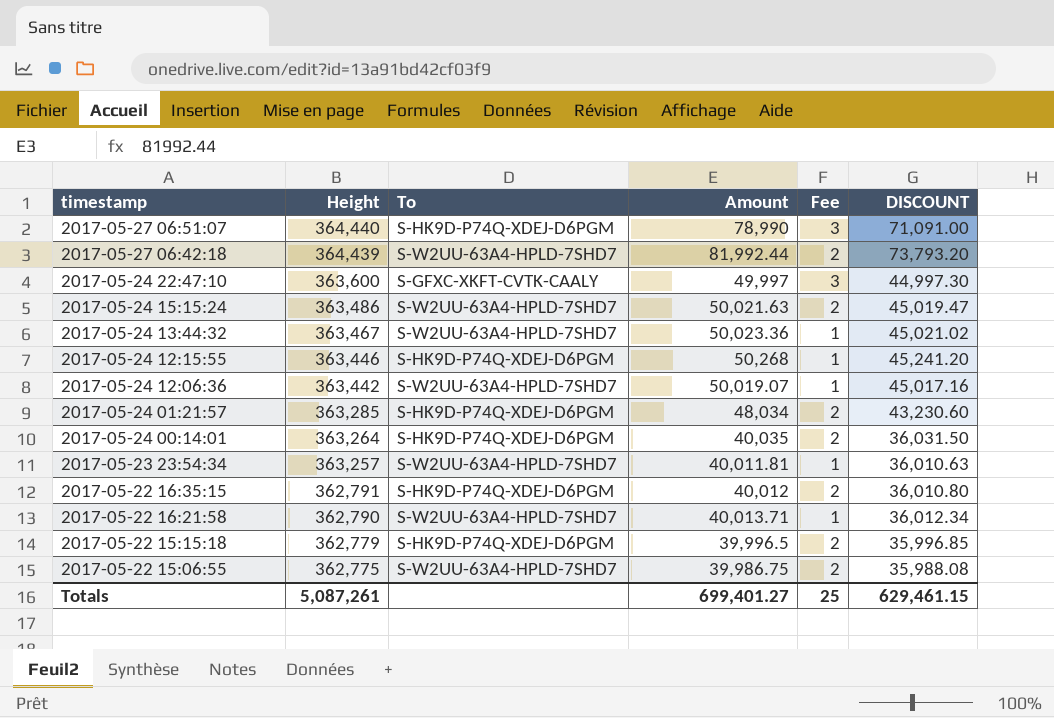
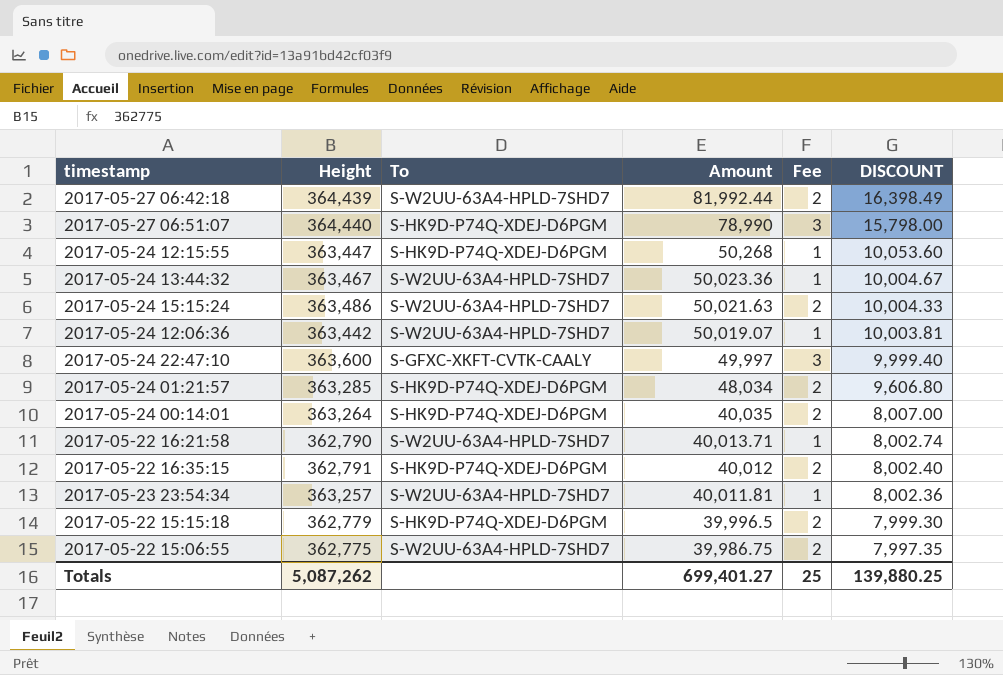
row order: timestamp descending -> Amount descending
column DISCOUNT | formula: [Amount] * 0.9 -> [Amount] * 0.2
2017-05-24 12:15:55 | Height: 363,446 -> 363,447
Totals | Height: 5,087,261 -> 5,087,262
Totals | DISCOUNT: 629,461.15 -> 139,880.25

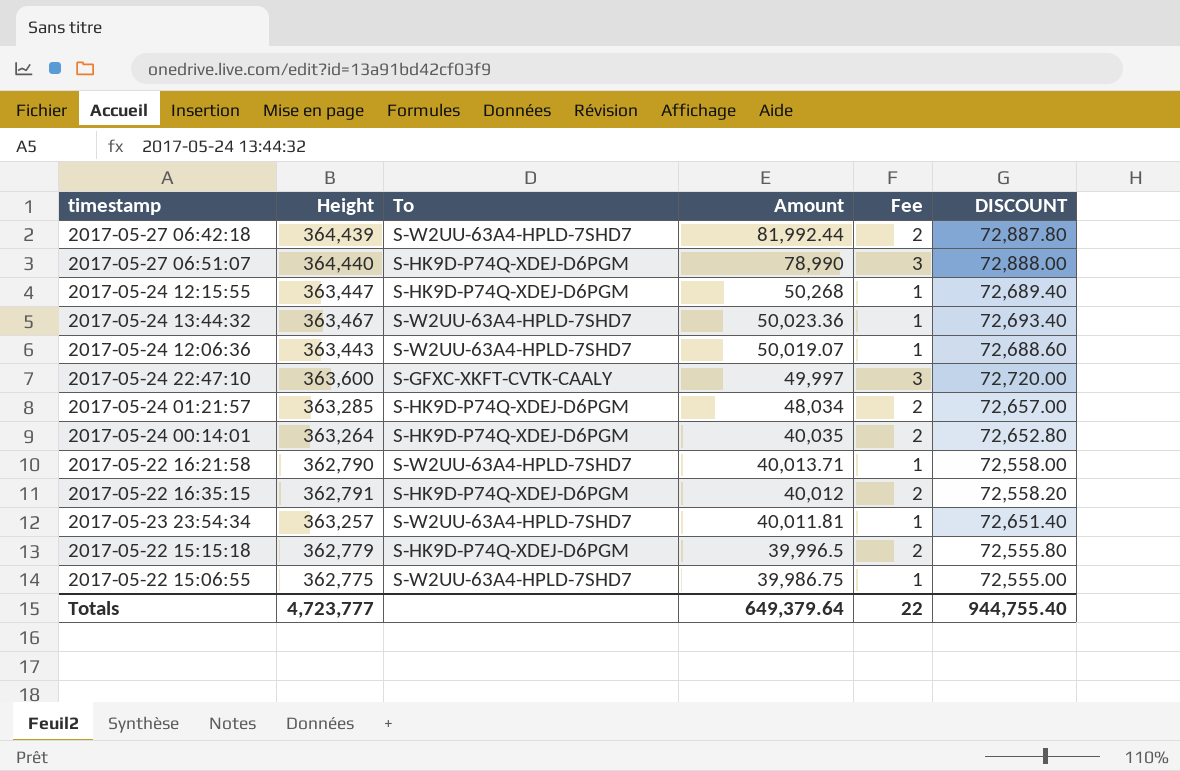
column DISCOUNT | formula: [Amount] * 0.2 -> [Height] * 0.2
row 2017-05-24 15:15:24: 363,486 | S-W2UU-63A4-HPLD-7SHD7 | 50,021.63 | 2 | 10,004.33 -> none
2017-05-24 12:06:36 | Height: 363,442 -> 363,443
2017-05-22 15:06:55 | Fee: 2 -> 1
Totals | Height: 5,087,262 -> 4,723,777
Totals | Amount: 699,401.27 -> 649,379.64
Totals | Fee: 25 -> 22
Totals | DISCOUNT: 139,880.25 -> 944,755.40

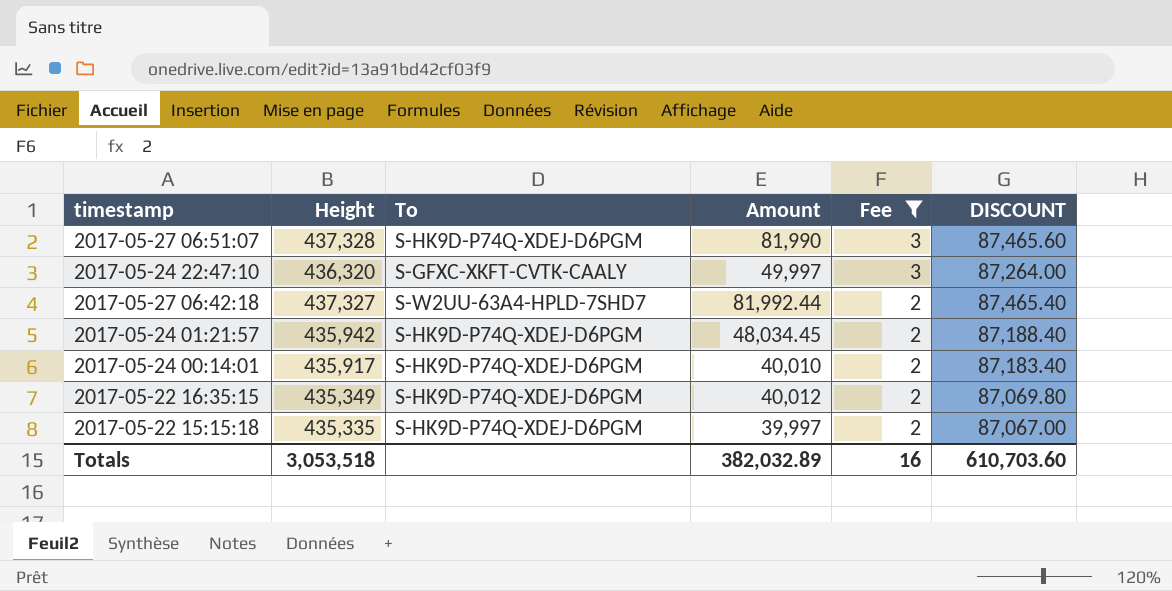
filter: none -> Fee != 1
row order: Amount descending -> Fee descending
2017-05-27 06:51:07 | Height: 364,440 -> 437,328
2017-05-27 06:51:07 | Amount: 78,990 -> 81,990
2017-05-27 06:51:07 | DISCOUNT: 72,888.00 -> 87,465.60
2017-05-24 22:47:10 | Height: 363,600 -> 436,320
2017-05-24 22:47:10 | DISCOUNT: 72,720.00 -> 87,264.00
2017-05-27 06:42:18 | Height: 364,439 -> 437,327
2017-05-27 06:42:18 | DISCOUNT: 72,887.80 -> 87,465.40
2017-05-24 01:21:57 | Height: 363,285 -> 435,942
2017-05-24 01:21:57 | Amount: 48,034 -> 48,034.45
2017-05-24 01:21:57 | DISCOUNT: 72,657.00 -> 87,188.40
2017-05-24 00:14:01 | Height: 363,264 -> 435,917
2017-05-24 00:14:01 | Amount: 40,035 -> 40,010
2017-05-24 00:14:01 | DISCOUNT: 72,652.80 -> 87,183.40
2017-05-22 16:35:15 | Height: 362,791 -> 435,349
2017-05-22 16:35:15 | DISCOUNT: 72,558.20 -> 87,069.80
2017-05-22 15:15:18 | Height: 362,779 -> 435,335
2017-05-22 15:15:18 | Amount: 39,996.5 -> 39,997
2017-05-22 15:15:18 | DISCOUNT: 72,555.80 -> 87,067.00
Totals | Height: 4,723,777 -> 3,053,518
Totals | Amount: 649,379.64 -> 382,032.89
Totals | Fee: 22 -> 16
Totals | DISCOUNT: 944,755.40 -> 610,703.60

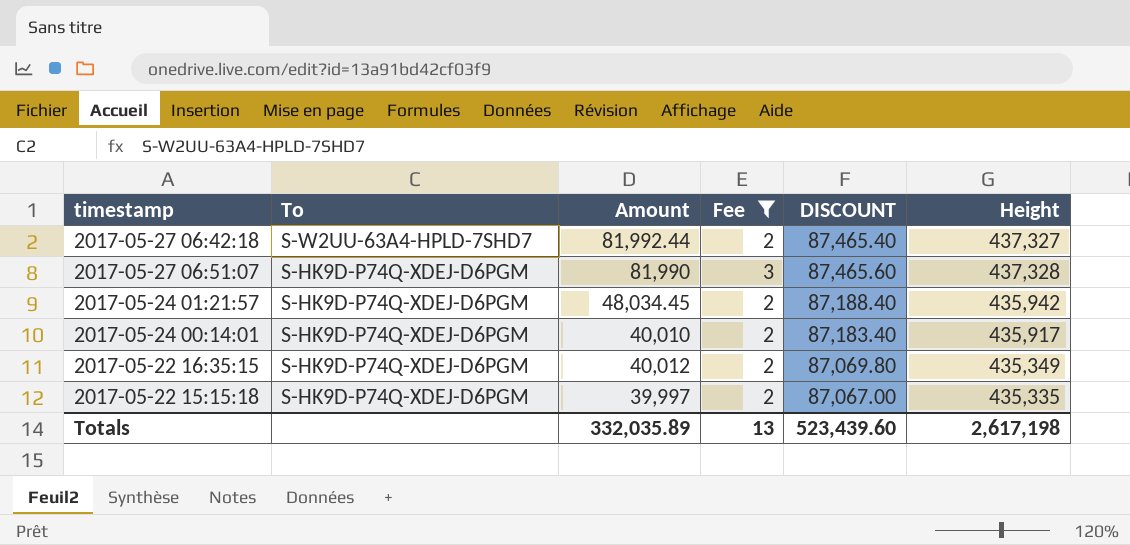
row order: Fee descending -> To descending
column Height | position: 2 -> 6
row 2017-05-24 22:47:10: 436,320 | S-GFXC-XKFT-CVTK-CAALY | 49,997 | 3 | 87,264.00 -> none
Totals | Amount: 382,032.89 -> 332,035.89
Totals | Fee: 16 -> 13
Totals | DISCOUNT: 610,703.60 -> 523,439.60
Totals | Height: 3,053,518 -> 2,617,198

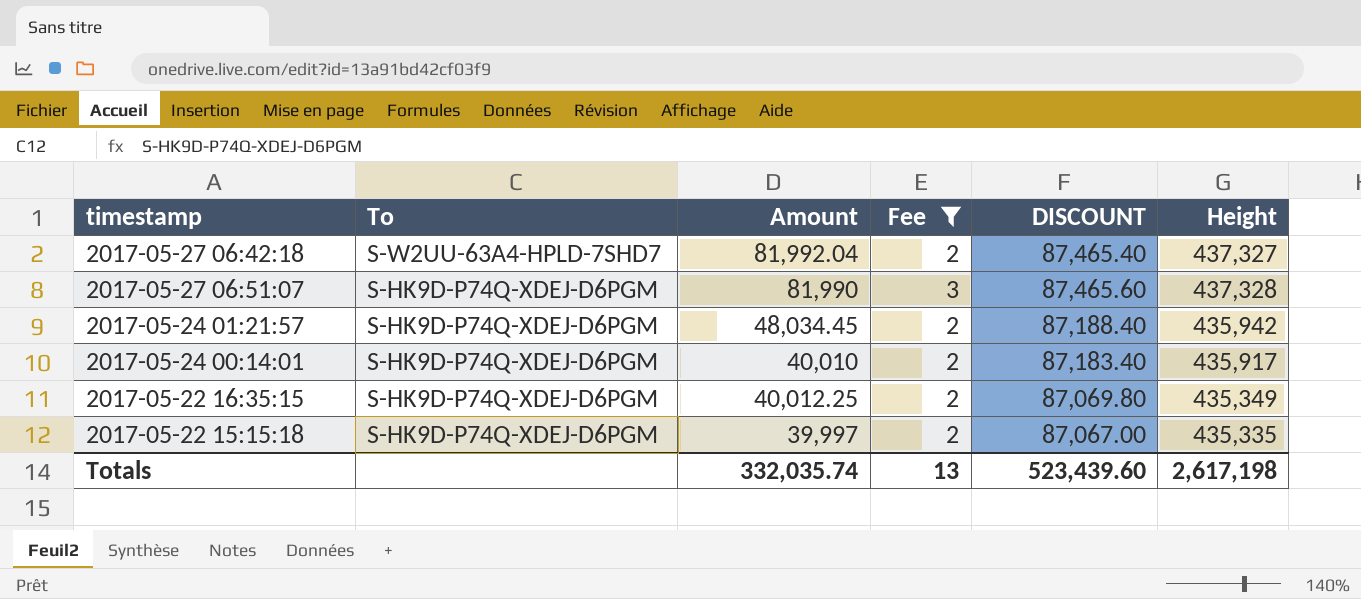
2017-05-27 06:42:18 | Amount: 81,992.44 -> 81,992.04
2017-05-22 16:35:15 | Amount: 40,012 -> 40,012.25
Totals | Amount: 332,035.89 -> 332,035.74

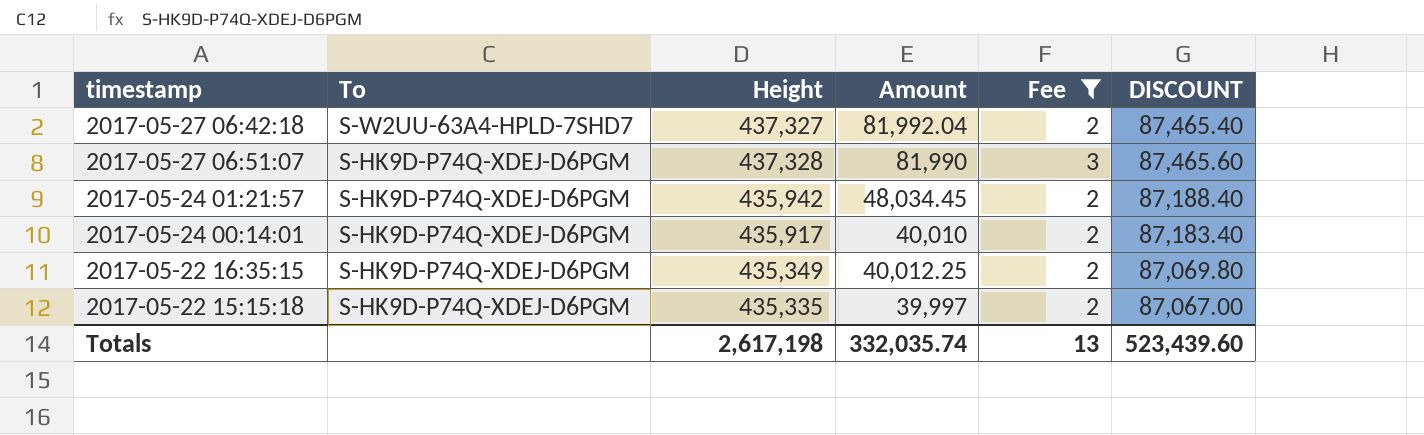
column Height | position: 6 -> 3

